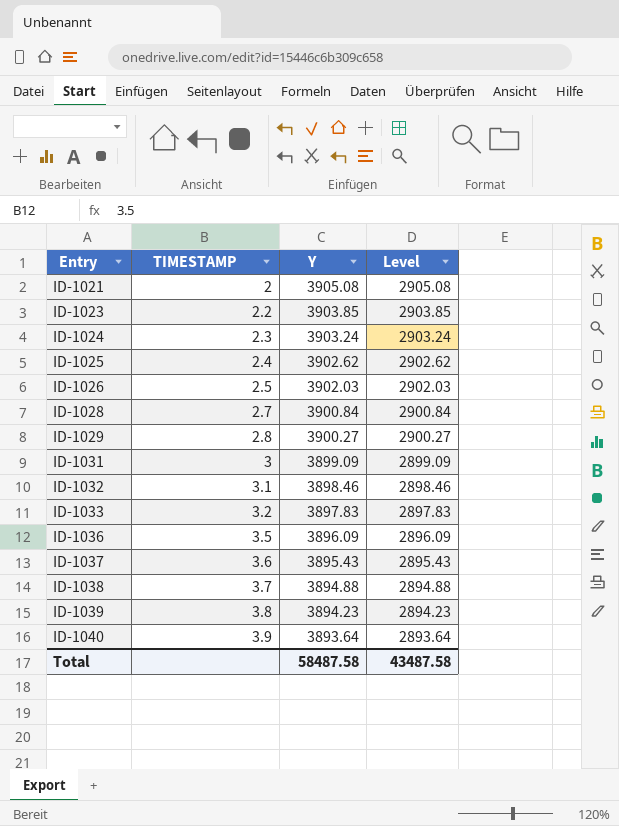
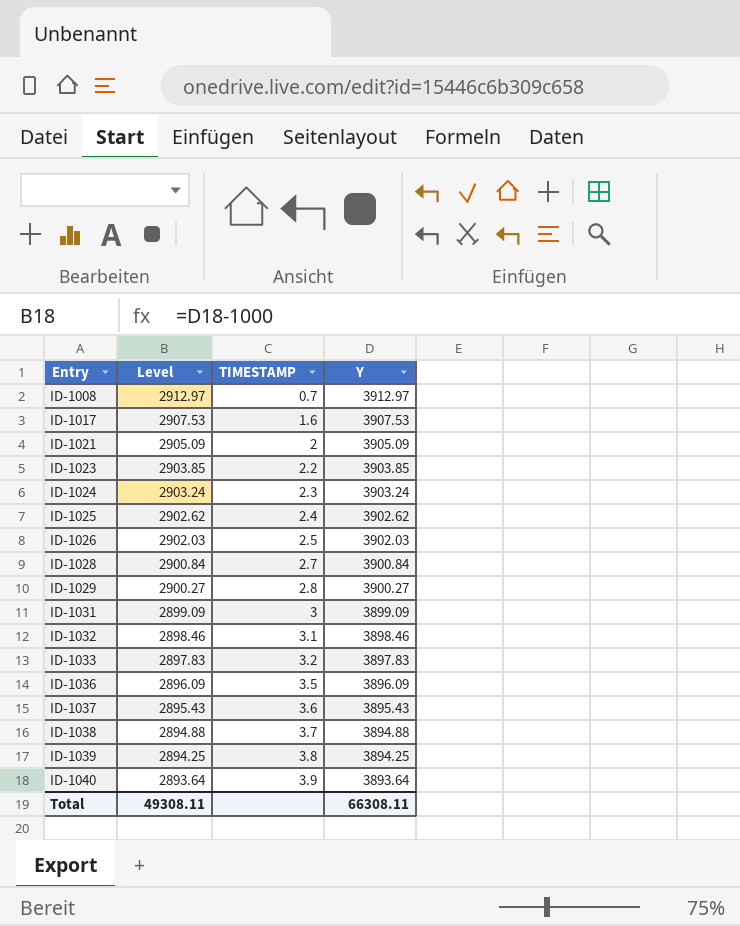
column Level | position: 4 -> 2
row ID-1008: none -> 2912.97 | 0.7 | 3912.97
row ID-1017: none -> 2907.53 | 1.6 | 3907.53
ID-1021 | Level: 2905.08 -> 2905.09
ID-1021 | Y: 3905.08 -> 3905.09
ID-1039 | Level: 2894.23 -> 2894.25
ID-1039 | Y: 3894.23 -> 3894.25
Total | Level: 43487.58 -> 49308.11
Total | Y: 58487.58 -> 66308.11

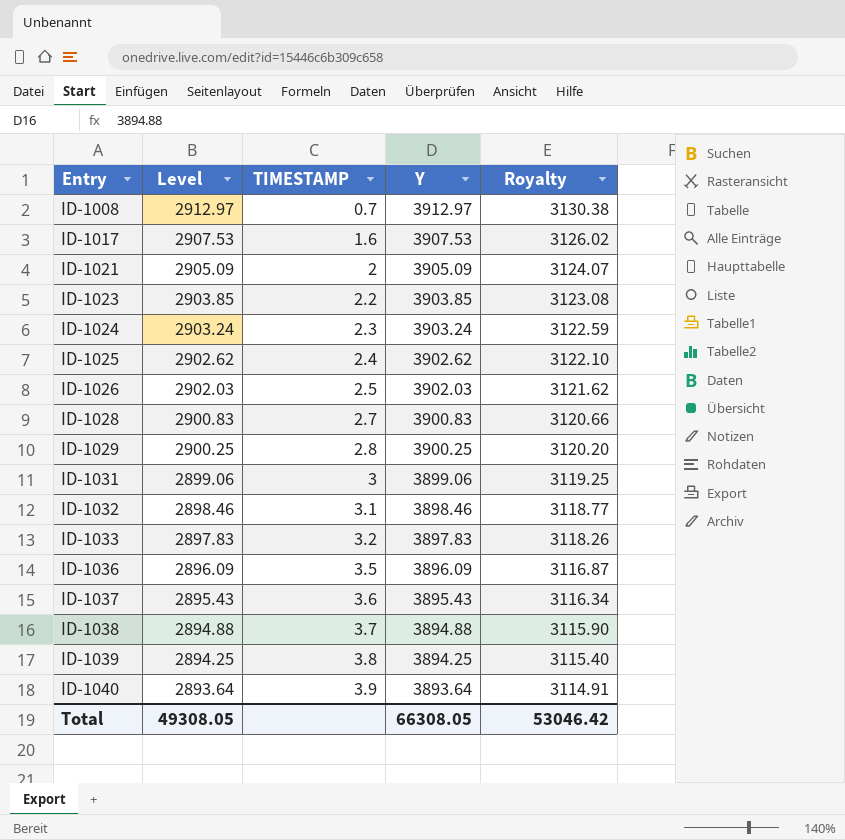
column Royalty | formula: none -> [Y] * 0.8
ID-1028 | Level: 2900.84 -> 2900.83
ID-1028 | Y: 3900.84 -> 3900.83
ID-1029 | Level: 2900.27 -> 2900.25
ID-1029 | Y: 3900.27 -> 3900.25
ID-1031 | Level: 2899.09 -> 2899.06
ID-1031 | Y: 3899.09 -> 3899.06
Total | Level: 49308.11 -> 49308.05
Total | Y: 66308.11 -> 66308.05

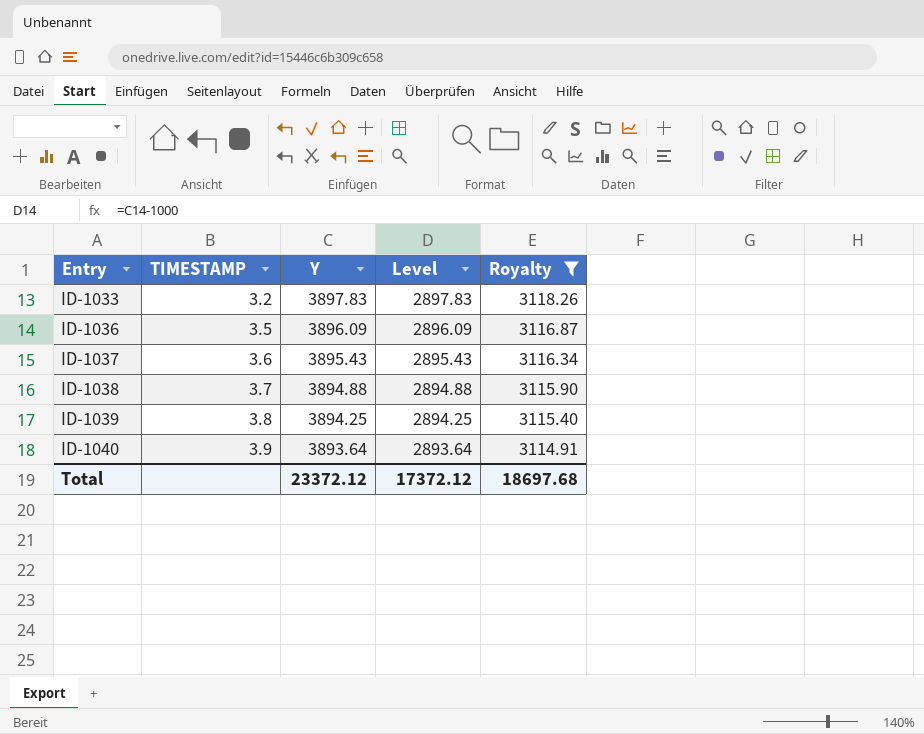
filter: none -> Royalty <= 3118.26
column Level | position: 2 -> 4
Total | Y: 66308.05 -> 23372.12
Total | Level: 49308.05 -> 17372.12
Total | Royalty: 53046.42 -> 18697.68

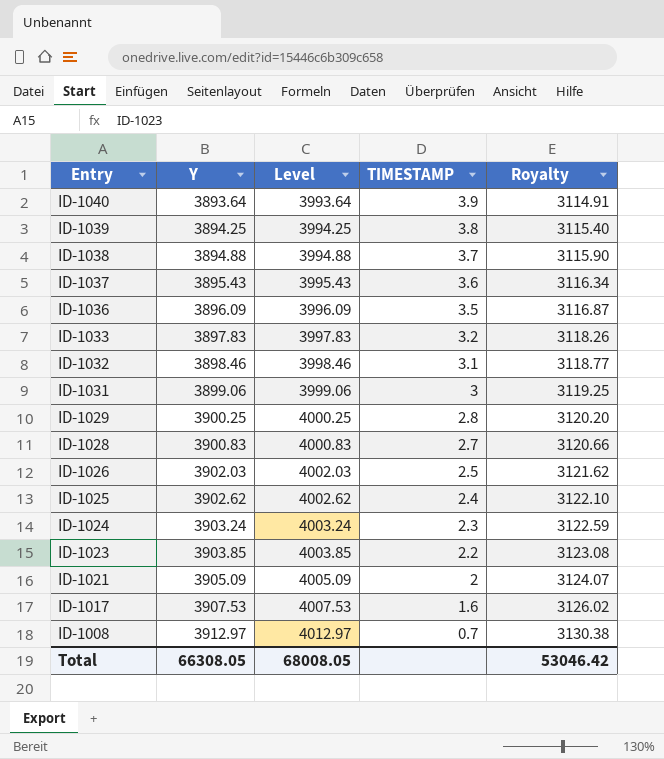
filter: Royalty <= 3118.26 -> none
row order: Entry ascending -> Entry descending
column Level | formula: [Y] - 1000 -> [Y] + 100
column TIMESTAMP | position: 2 -> 4
Total | Y: 23372.12 -> 66308.05
Total | Level: 17372.12 -> 68008.05
Total | Royalty: 18697.68 -> 53046.42

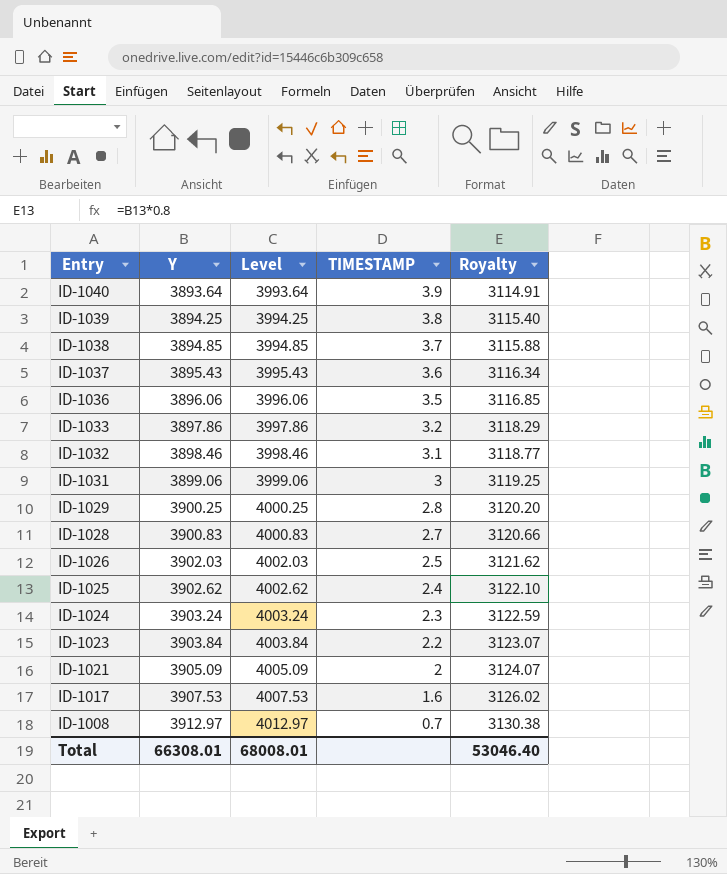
ID-1038 | Y: 3894.88 -> 3894.85
ID-1038 | Level: 3994.88 -> 3994.85
ID-1038 | Royalty: 3115.90 -> 3115.88
ID-1036 | Y: 3896.09 -> 3896.06
ID-1036 | Level: 3996.09 -> 3996.06
ID-1036 | Royalty: 3116.87 -> 3116.85
ID-1033 | Y: 3897.83 -> 3897.86
ID-1033 | Level: 3997.83 -> 3997.86
ID-1033 | Royalty: 3118.26 -> 3118.29
ID-1023 | Y: 3903.85 -> 3903.84
ID-1023 | Level: 4003.85 -> 4003.84
ID-1023 | Royalty: 3123.08 -> 3123.07
Total | Y: 66308.05 -> 66308.01
Total | Level: 68008.05 -> 68008.01
Total | Royalty: 53046.42 -> 53046.40

